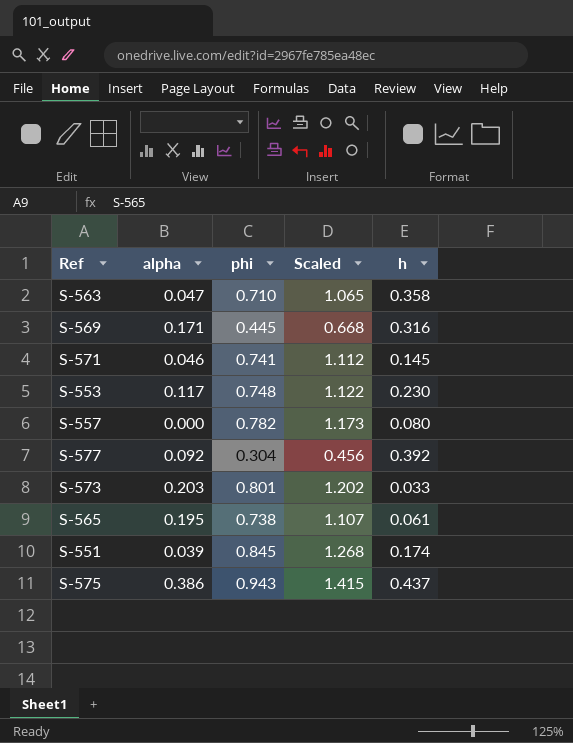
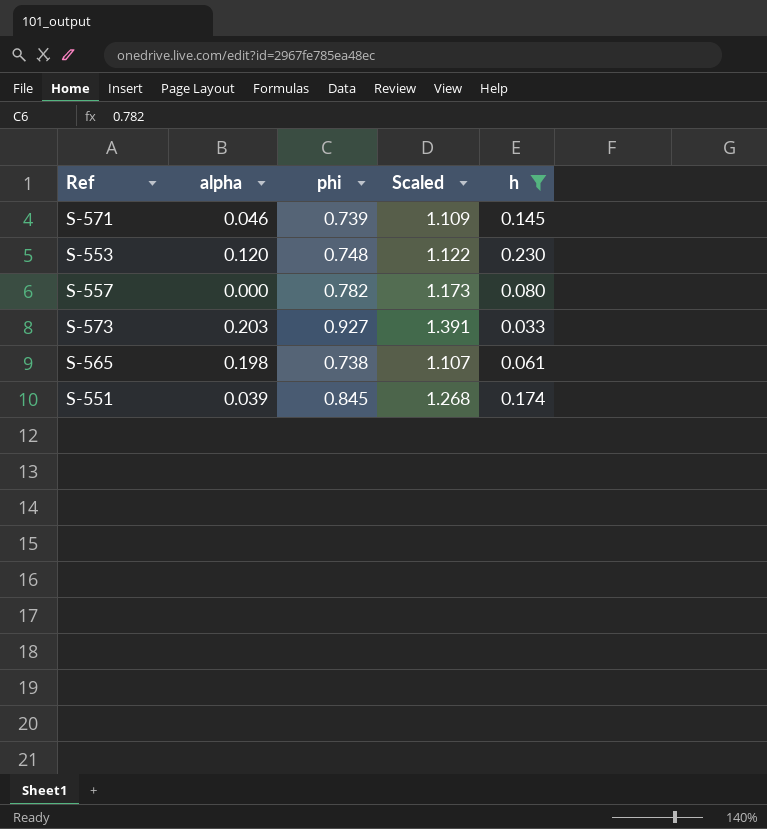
filter: none -> h <= 0.230
S-571 | phi: 0.741 -> 0.739
S-571 | Scaled: 1.112 -> 1.109
S-553 | alpha: 0.117 -> 0.120
S-573 | phi: 0.801 -> 0.927
S-573 | Scaled: 1.202 -> 1.391
S-565 | alpha: 0.195 -> 0.198

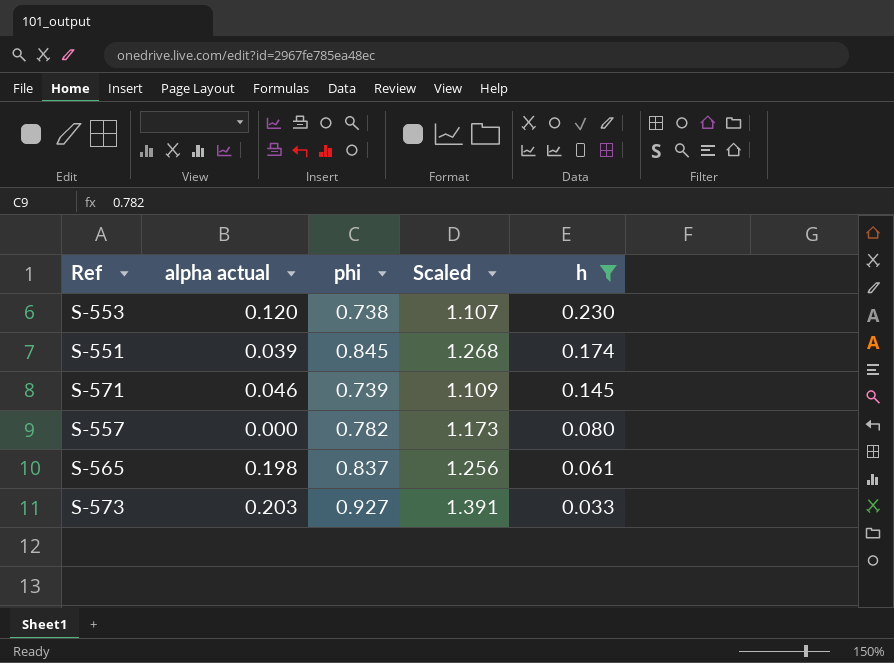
row order: none -> h descending
column name: alpha -> alpha actual
S-553 | phi: 0.748 -> 0.738
S-553 | Scaled: 1.122 -> 1.107
S-565 | phi: 0.738 -> 0.837
S-565 | Scaled: 1.107 -> 1.256

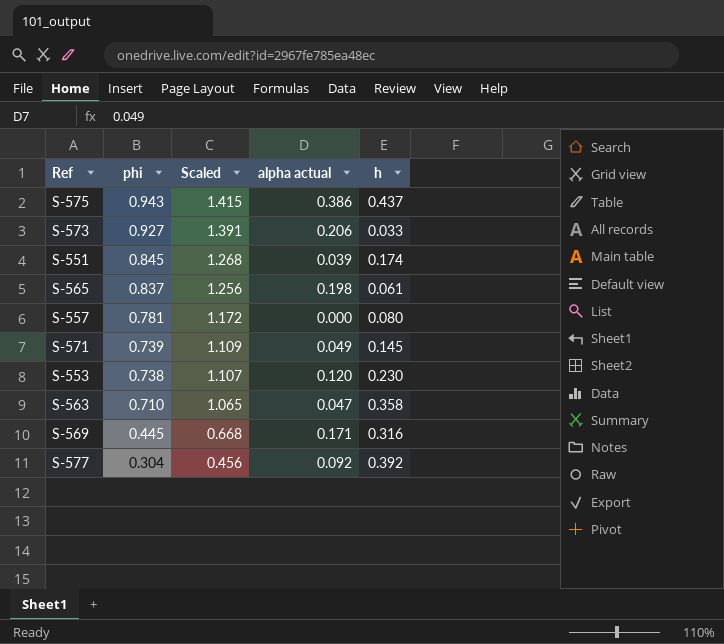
filter: h <= 0.230 -> none
row order: h descending -> phi descending
column alpha actual | position: 2 -> 4
S-573 | alpha actual: 0.203 -> 0.206
S-557 | phi: 0.782 -> 0.781
S-557 | Scaled: 1.173 -> 1.172
S-571 | alpha actual: 0.046 -> 0.049

